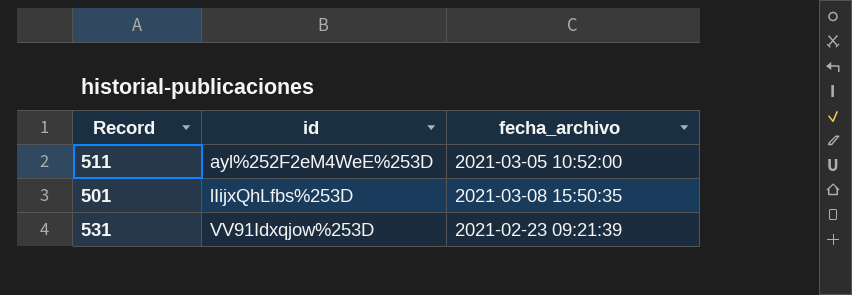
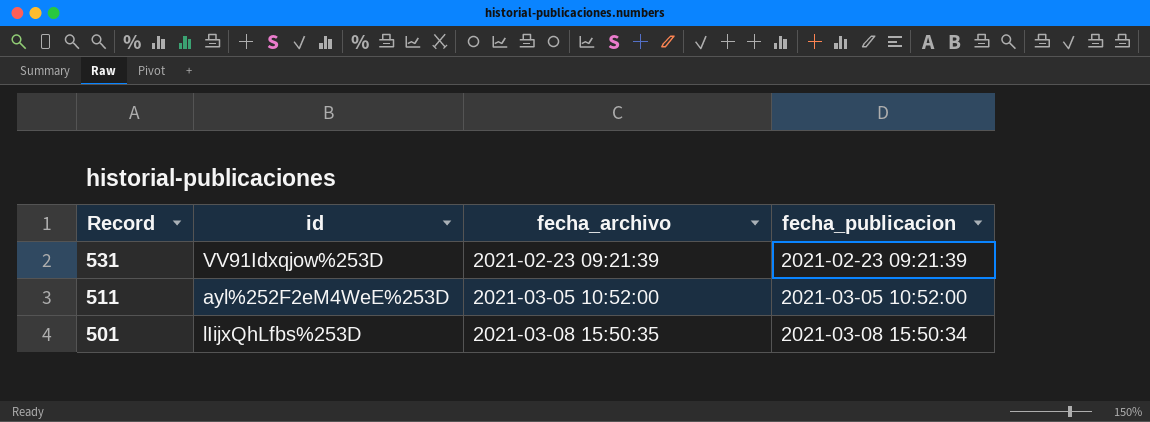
row order: id ascending -> Record descending
column fecha_publicacion | position: none -> 4

